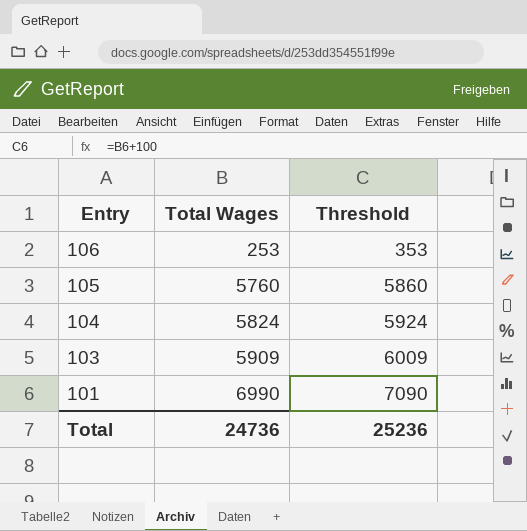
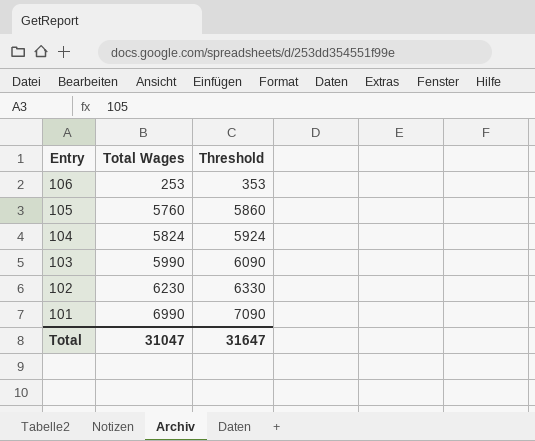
103 | Total Wages: 5909 -> 5990
103 | Threshold: 6009 -> 6090
row 102: none -> 6230 | 6330
Total | Total Wages: 24736 -> 31047
Total | Threshold: 25236 -> 31647

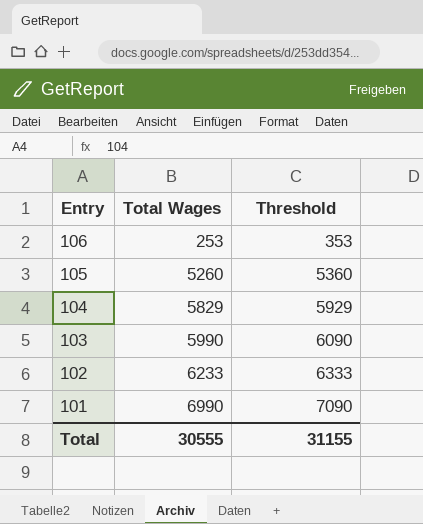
105 | Total Wages: 5760 -> 5260
105 | Threshold: 5860 -> 5360
104 | Total Wages: 5824 -> 5829
104 | Threshold: 5924 -> 5929
102 | Total Wages: 6230 -> 6233
102 | Threshold: 6330 -> 6333
Total | Total Wages: 31047 -> 30555
Total | Threshold: 31647 -> 31155

